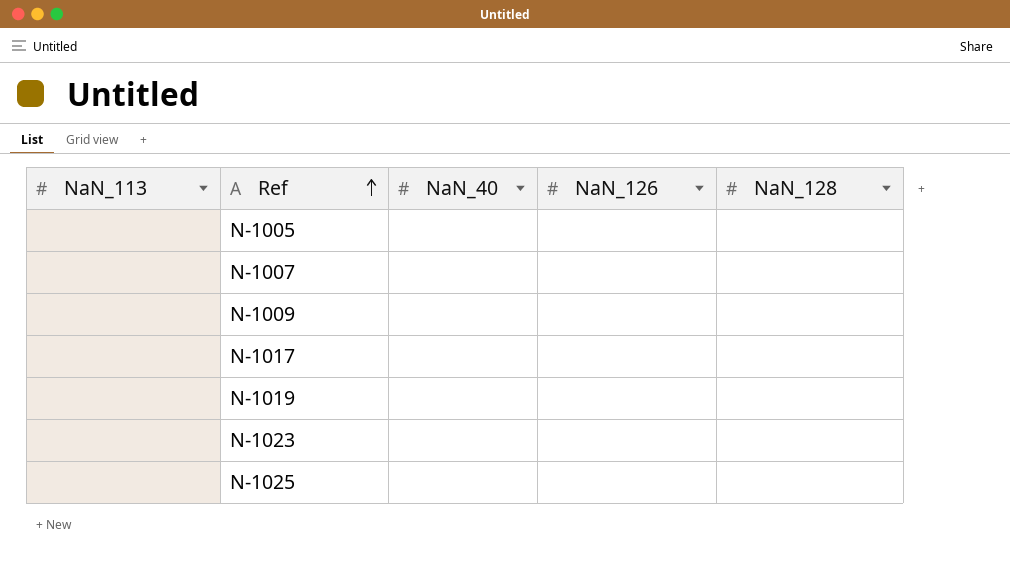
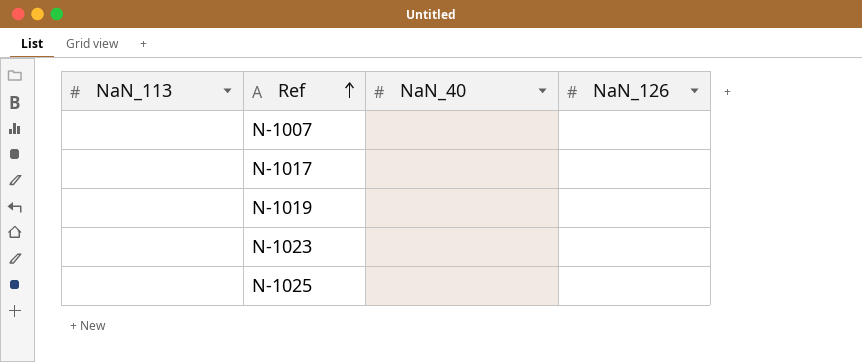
column NaN_128 | position: 5 -> none
row N-1005: none | none | none | none -> none
row N-1009: none | none | none | none -> none

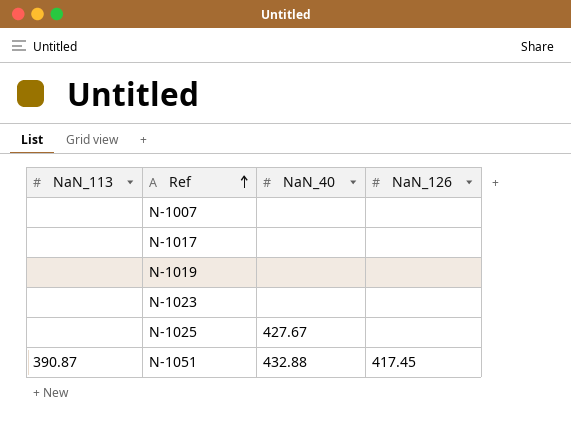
N-1025 | NaN_40: none -> 427.67
row N-1051: none -> 390.87 | 432.88 | 417.45

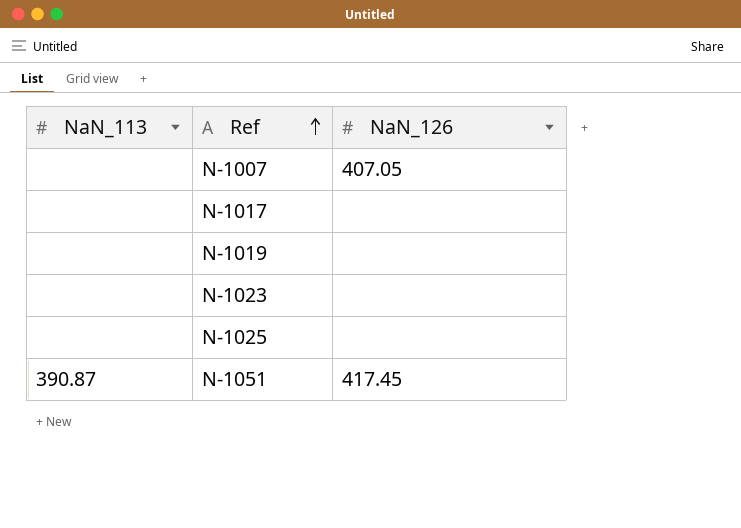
column NaN_40 | position: 3 -> none
N-1007 | NaN_126: none -> 407.05

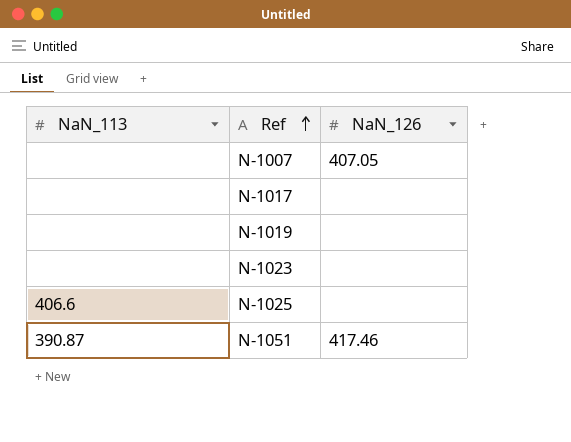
N-1025 | NaN_113: none -> 406.6
N-1051 | NaN_126: 417.45 -> 417.46

